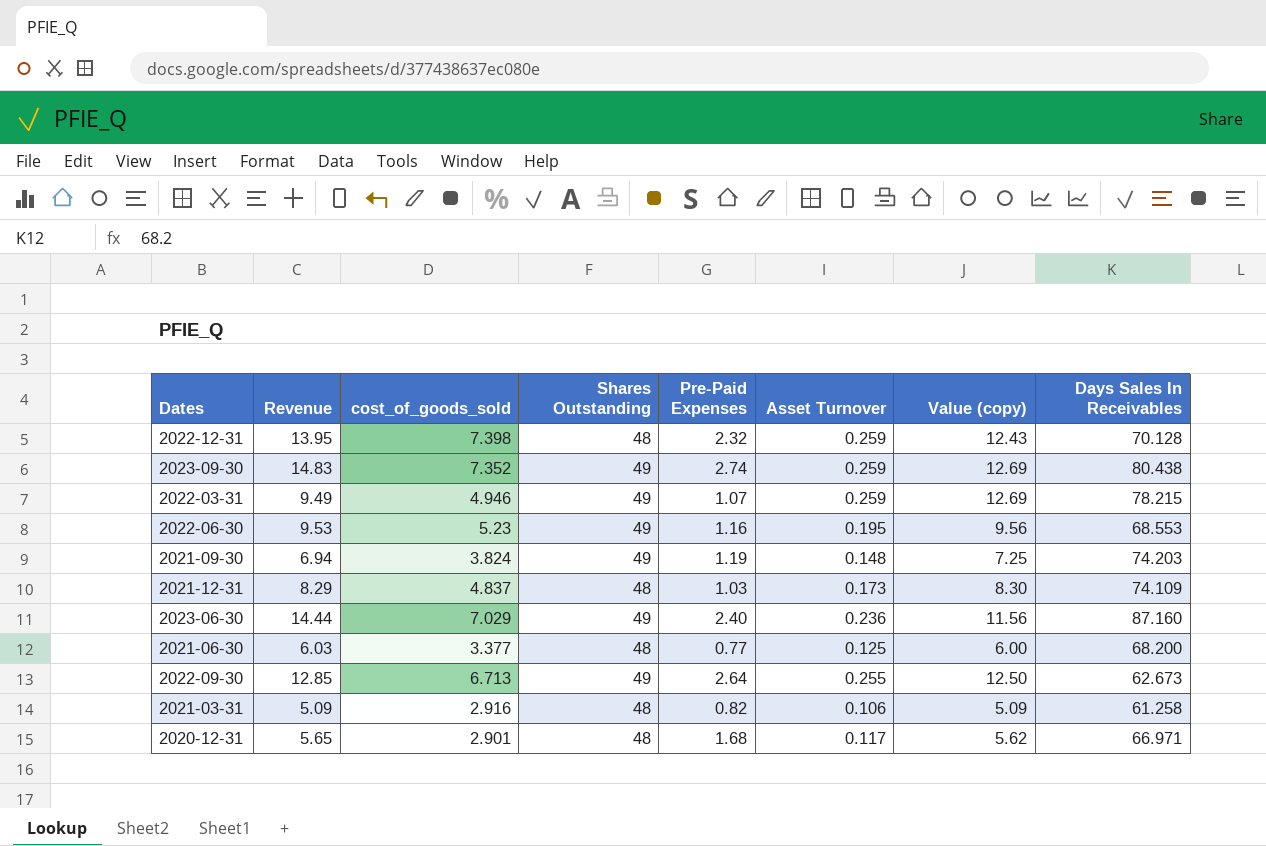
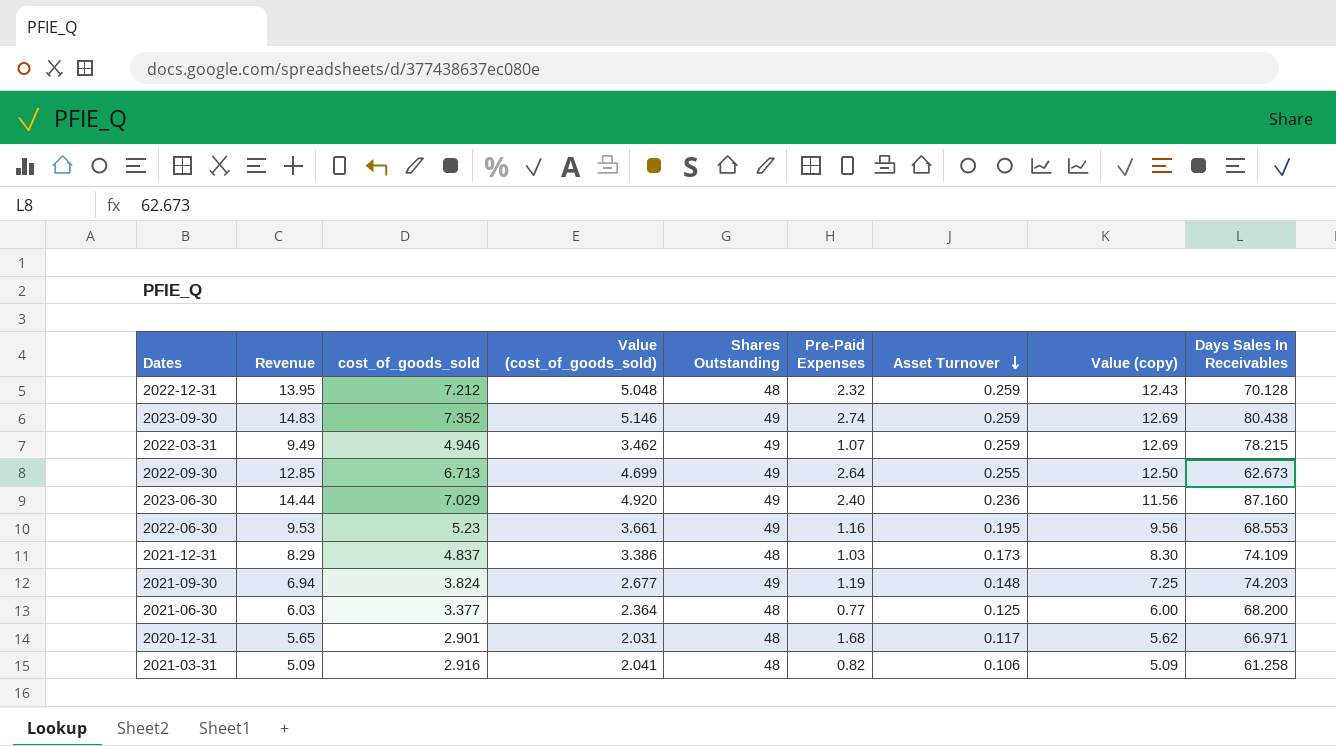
row order: none -> Asset Turnover descending
column Value (cost_of_goods_sold) | formula: none -> [cost_of_goods_sold] * 0.7
2022-12-31 | cost_of_goods_sold: 7.398 -> 7.212

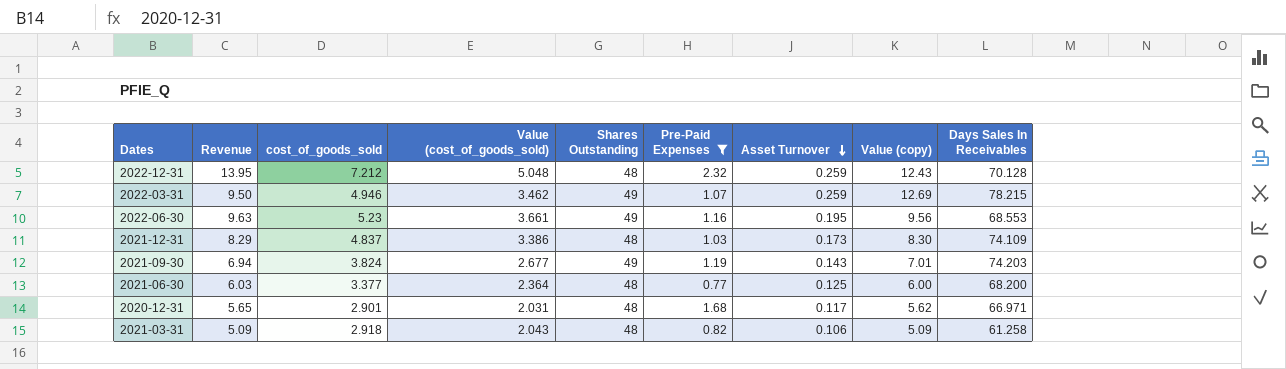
filter: none -> Pre-Paid Expenses <= 2.32
2022-03-31 | Revenue: 9.49 -> 9.50
2022-06-30 | Revenue: 9.53 -> 9.63
2021-09-30 | Asset Turnover: 0.148 -> 0.143
2021-09-30 | Value (copy): 7.25 -> 7.01
2021-03-31 | cost_of_goods_sold: 2.916 -> 2.918
2021-03-31 | Value (cost_of_goods_sold): 2.041 -> 2.043

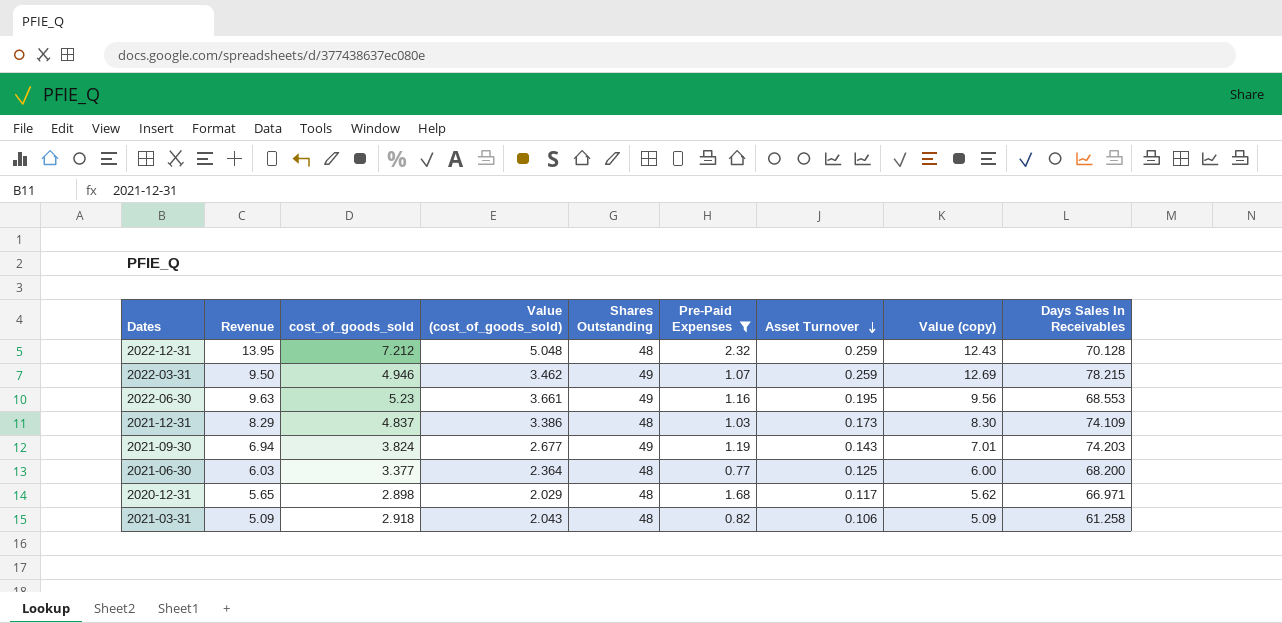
2020-12-31 | cost_of_goods_sold: 2.901 -> 2.898
2020-12-31 | Value (cost_of_goods_sold): 2.031 -> 2.029

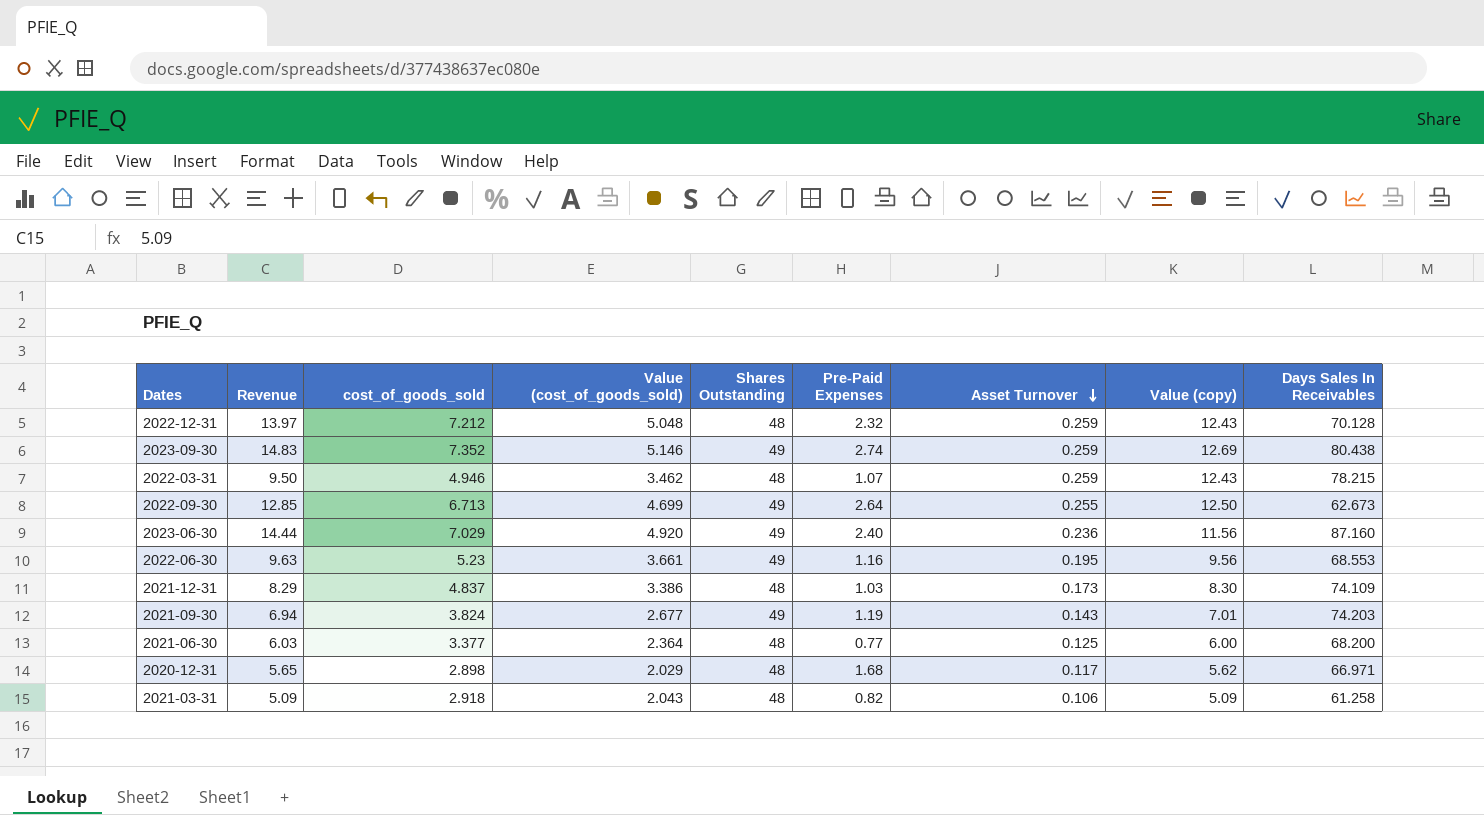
filter: Pre-Paid Expenses <= 2.32 -> none
2022-12-31 | Revenue: 13.95 -> 13.97
2022-03-31 | Shares Outstanding: 49 -> 48
2022-03-31 | Value (copy): 12.69 -> 12.43

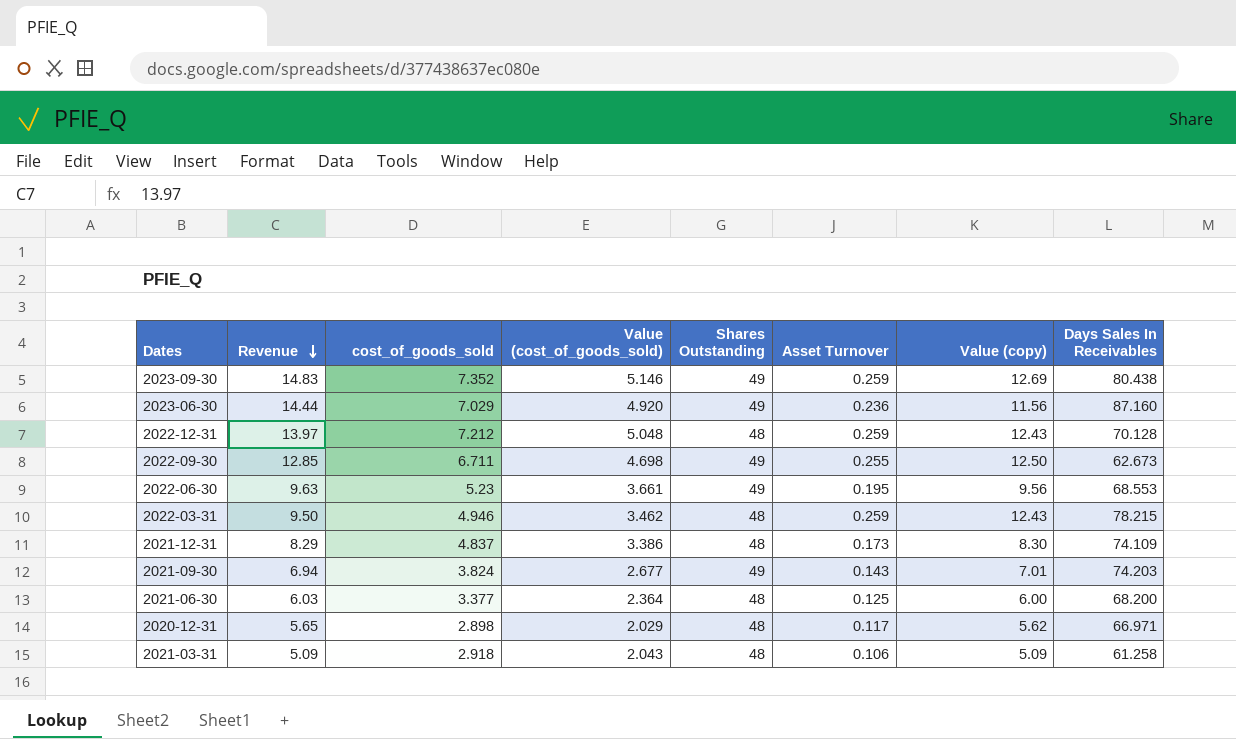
row order: Asset Turnover descending -> Revenue descending
column Pre-Paid Expenses | position: 6 -> none
2022-09-30 | cost_of_goods_sold: 6.713 -> 6.711
2022-09-30 | Value (cost_of_goods_sold): 4.699 -> 4.698

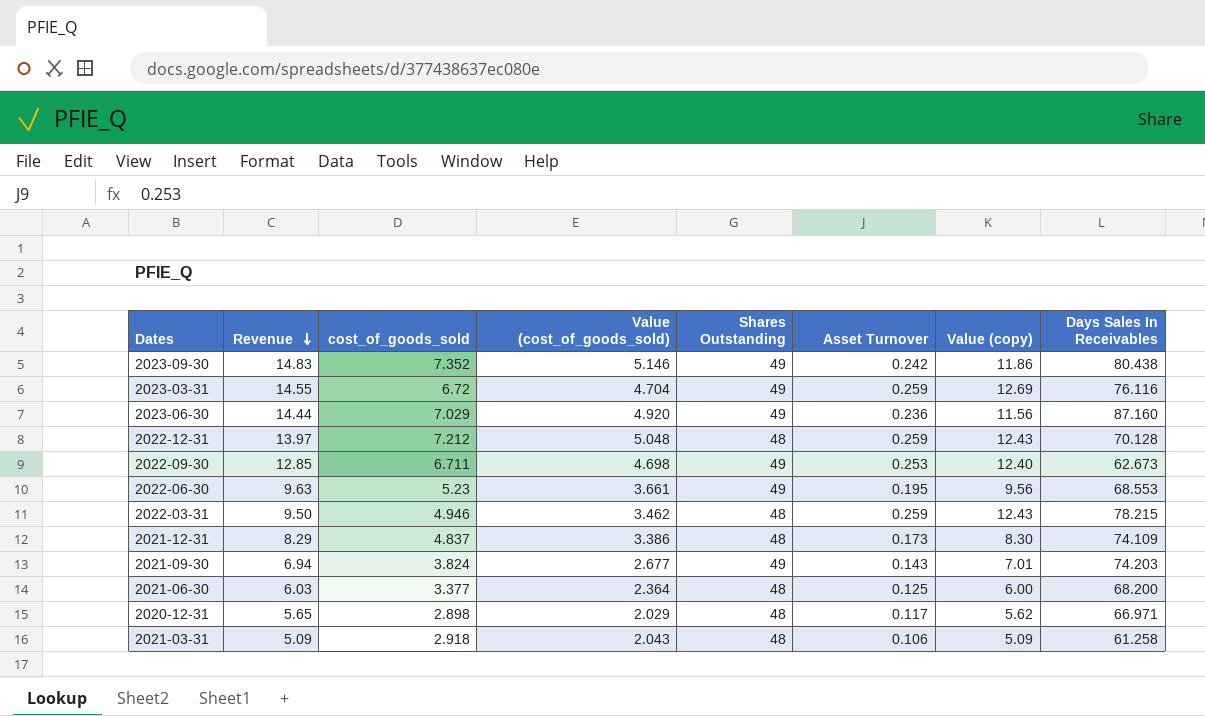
2023-09-30 | Asset Turnover: 0.259 -> 0.242
2023-09-30 | Value (copy): 12.69 -> 11.86
row 2023-03-31: none -> 14.55 | 6.72 | 4.704 | 49 | 0.259 | 12.69 | 76.116
2022-09-30 | Asset Turnover: 0.255 -> 0.253
2022-09-30 | Value (copy): 12.50 -> 12.40

